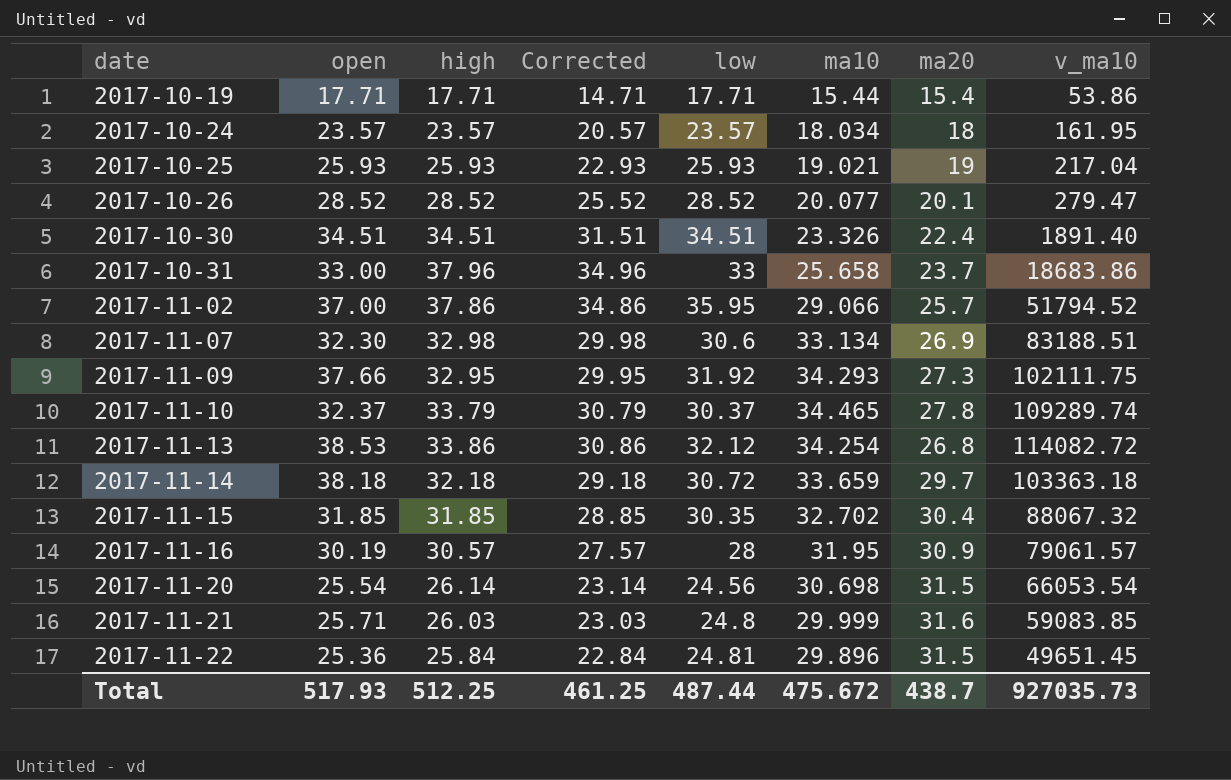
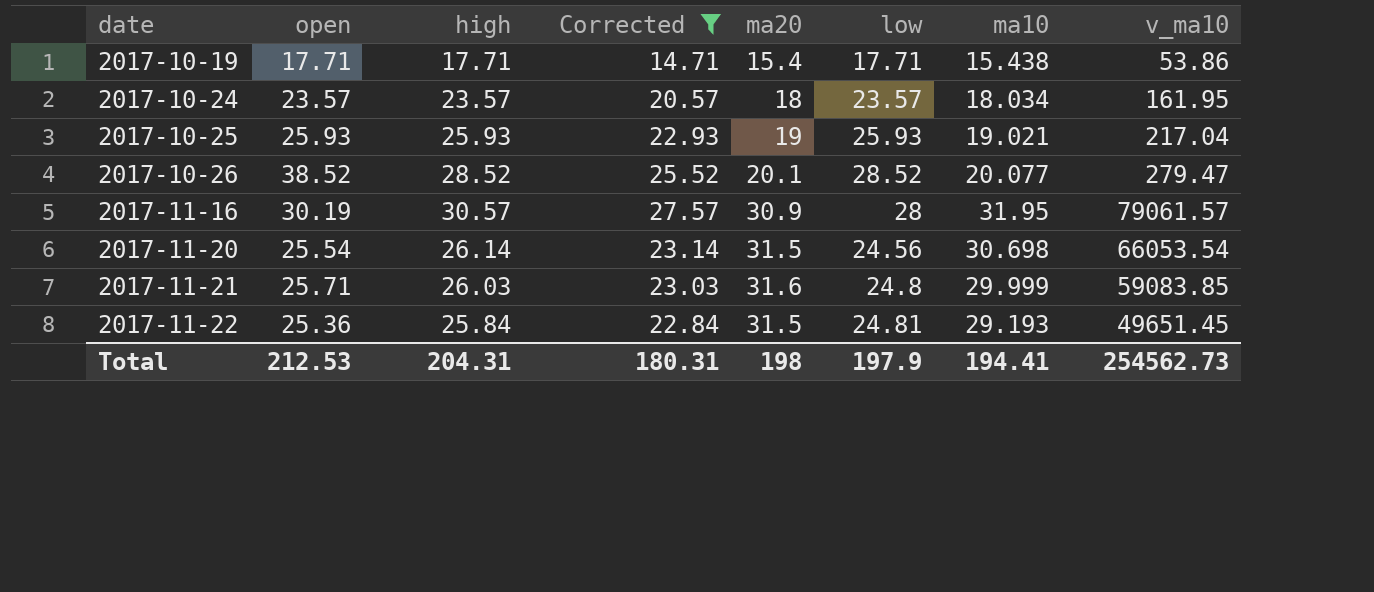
filter: none -> Corrected <= 27.57
column ma20 | position: 7 -> 5
2017-10-19 | ma10: 15.44 -> 15.438
2017-10-26 | open: 28.52 -> 38.52
2017-11-22 | ma10: 29.896 -> 29.193
Total | open: 517.93 -> 212.53
Total | high: 512.25 -> 204.31
Total | Corrected: 461.25 -> 180.31
Total | ma20: 438.7 -> 198
Total | low: 487.44 -> 197.9
Total | ma10: 475.672 -> 194.41
Total | v_ma10: 927035.73 -> 254562.73

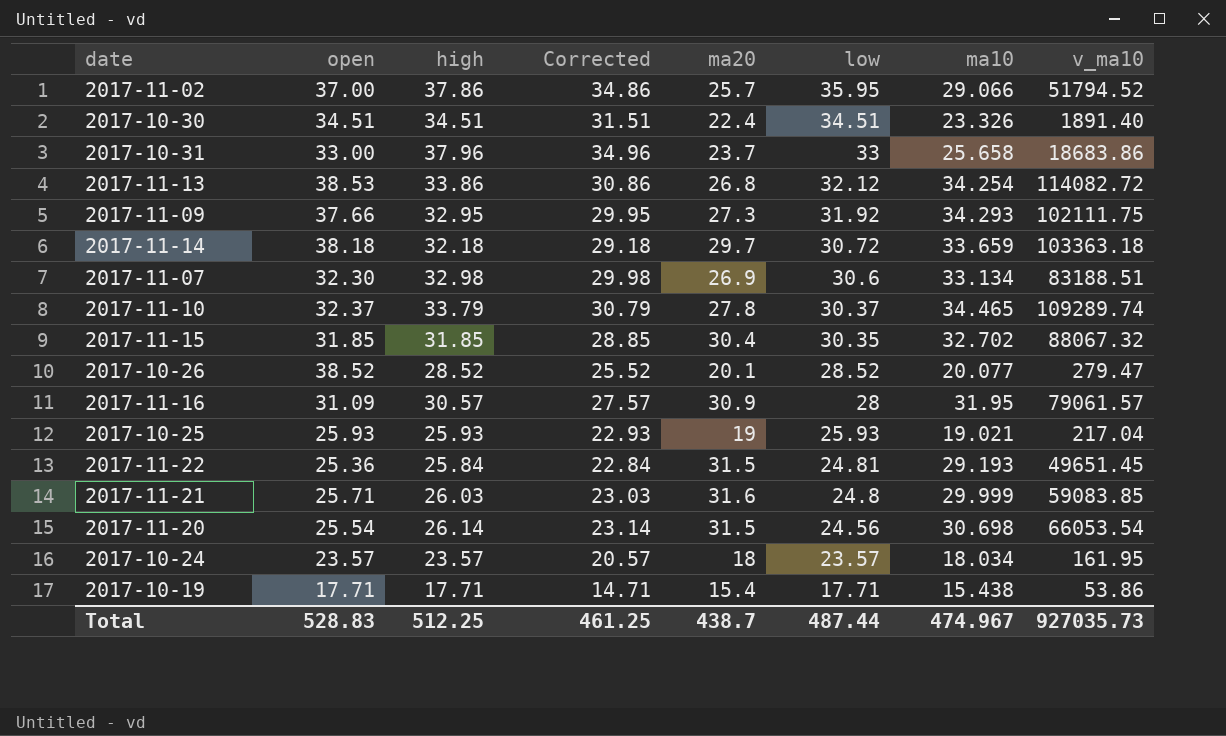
filter: Corrected <= 27.57 -> none
row order: date ascending -> low descending
2017-11-16 | open: 30.19 -> 31.09
Total | open: 212.53 -> 528.83
Total | high: 204.31 -> 512.25
Total | Corrected: 180.31 -> 461.25
Total | ma20: 198 -> 438.7
Total | low: 197.9 -> 487.44
Total | ma10: 194.41 -> 474.967
Total | v_ma10: 254562.73 -> 927035.73

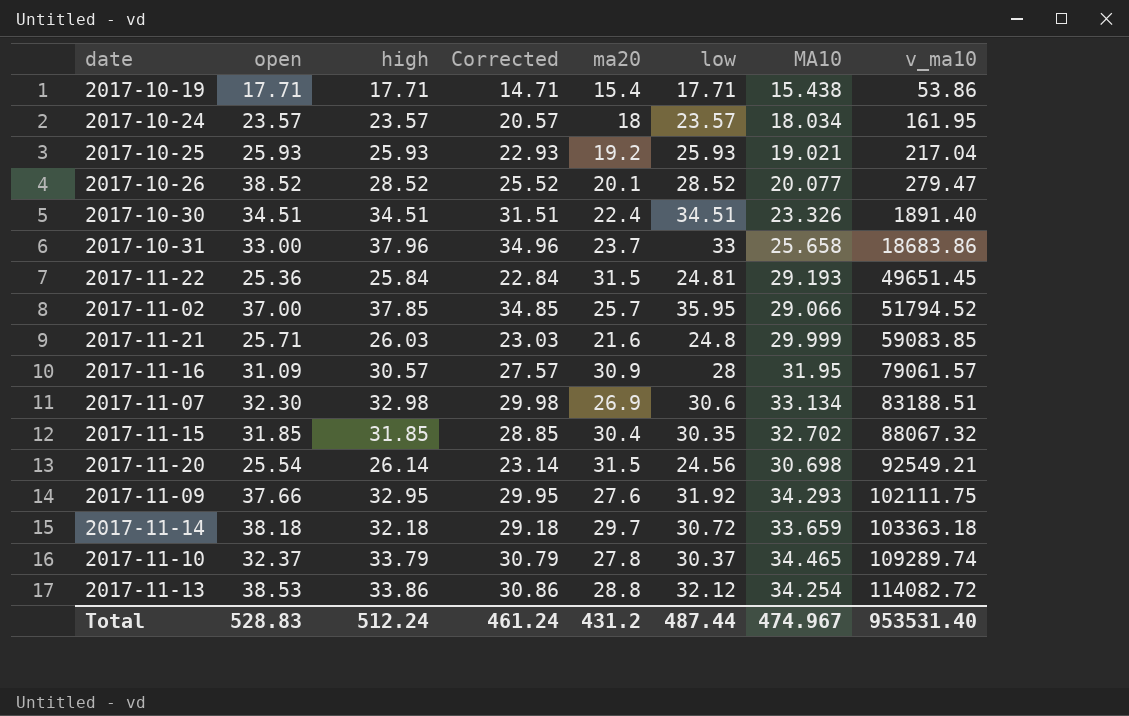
row order: low descending -> v_ma10 ascending
column name: ma10 -> MA10
2017-10-25 | ma20: 19 -> 19.2
2017-11-02 | high: 37.86 -> 37.85
2017-11-02 | Corrected: 34.86 -> 34.85
2017-11-21 | ma20: 31.6 -> 21.6
2017-11-20 | v_ma10: 66053.54 -> 92549.21
2017-11-09 | ma20: 27.3 -> 27.6
2017-11-13 | ma20: 26.8 -> 28.8
Total | high: 512.25 -> 512.24
Total | Corrected: 461.25 -> 461.24
Total | ma20: 438.7 -> 431.2
Total | v_ma10: 927035.73 -> 953531.40

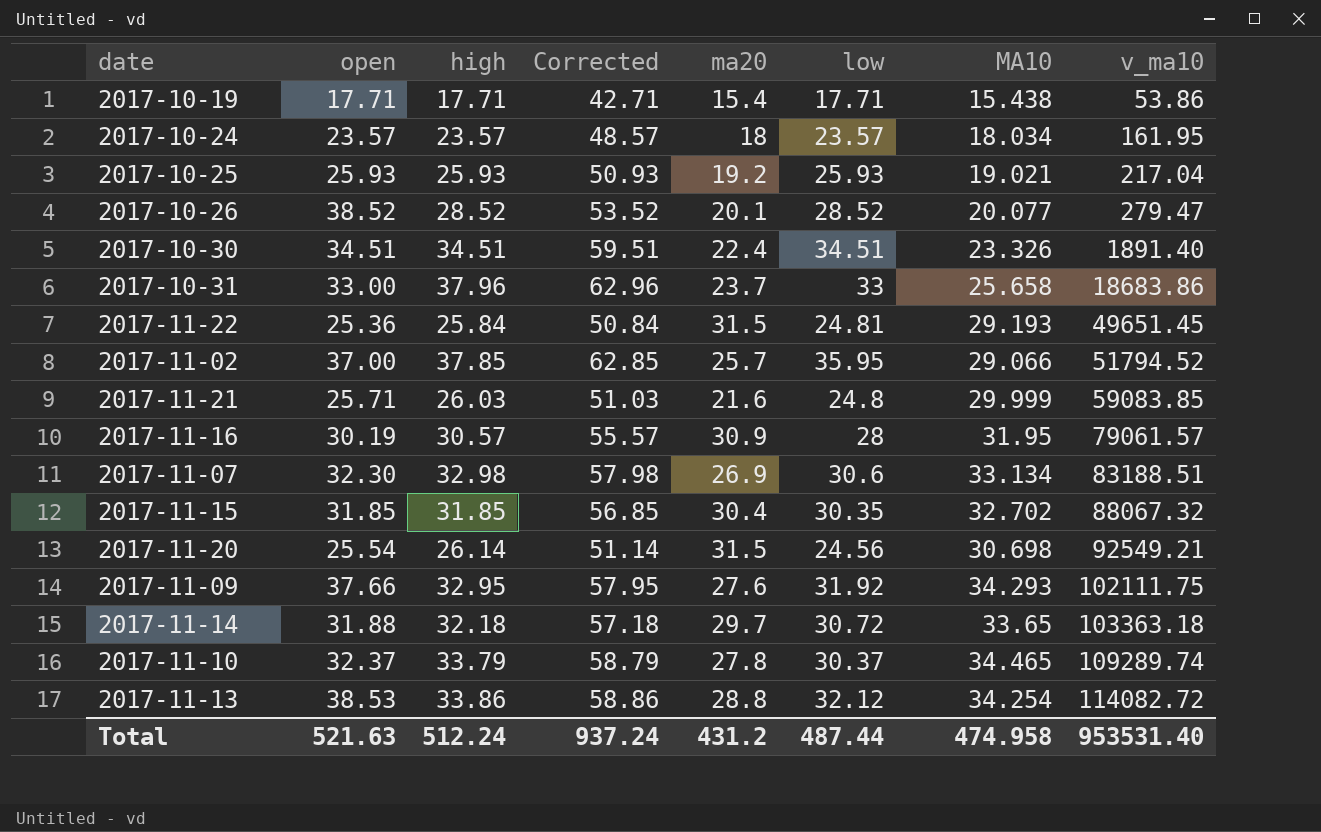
column Corrected | formula: [high] - 3 -> [high] + 25
2017-11-16 | open: 31.09 -> 30.19
2017-11-14 | open: 38.18 -> 31.88
2017-11-14 | MA10: 33.659 -> 33.65
Total | open: 528.83 -> 521.63
Total | Corrected: 461.24 -> 937.24
Total | MA10: 474.967 -> 474.958

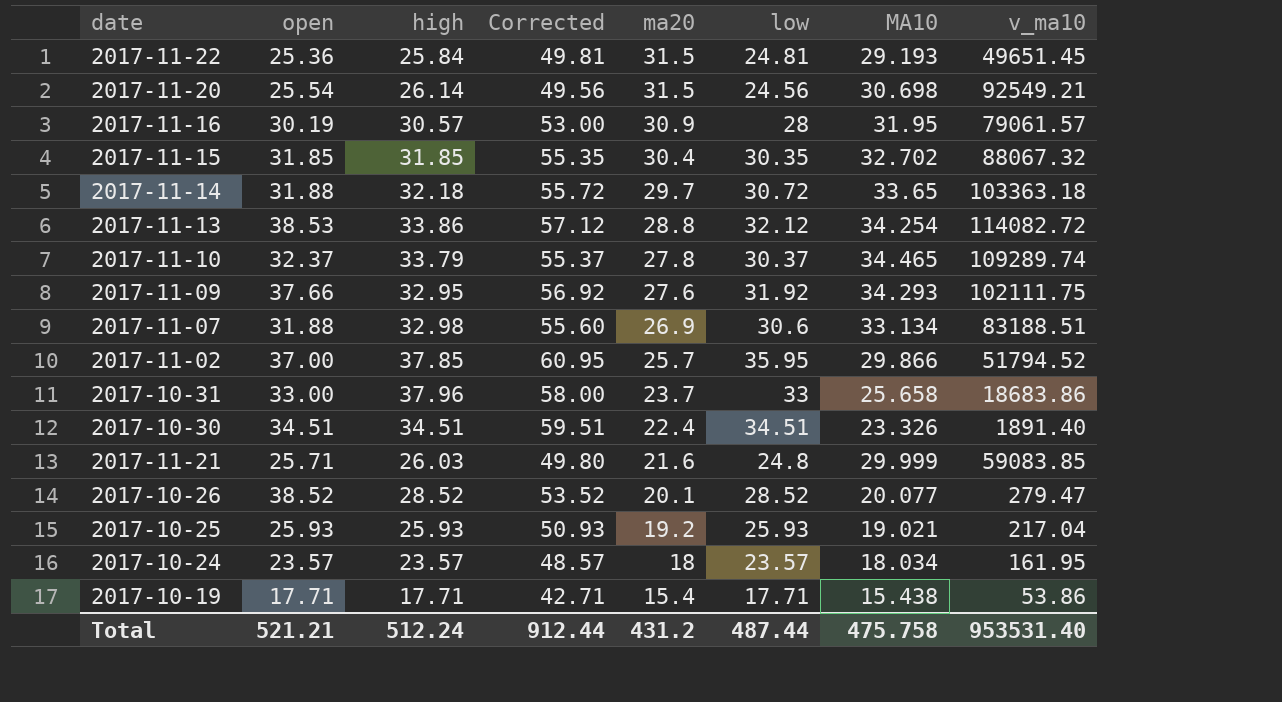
row order: v_ma10 ascending -> ma20 descending
column Corrected | formula: [high] + 25 -> [low] + 25
2017-11-07 | open: 32.30 -> 31.88
2017-11-02 | MA10: 29.066 -> 29.866
Total | open: 521.63 -> 521.21
Total | Corrected: 937.24 -> 912.44
Total | MA10: 474.958 -> 475.758

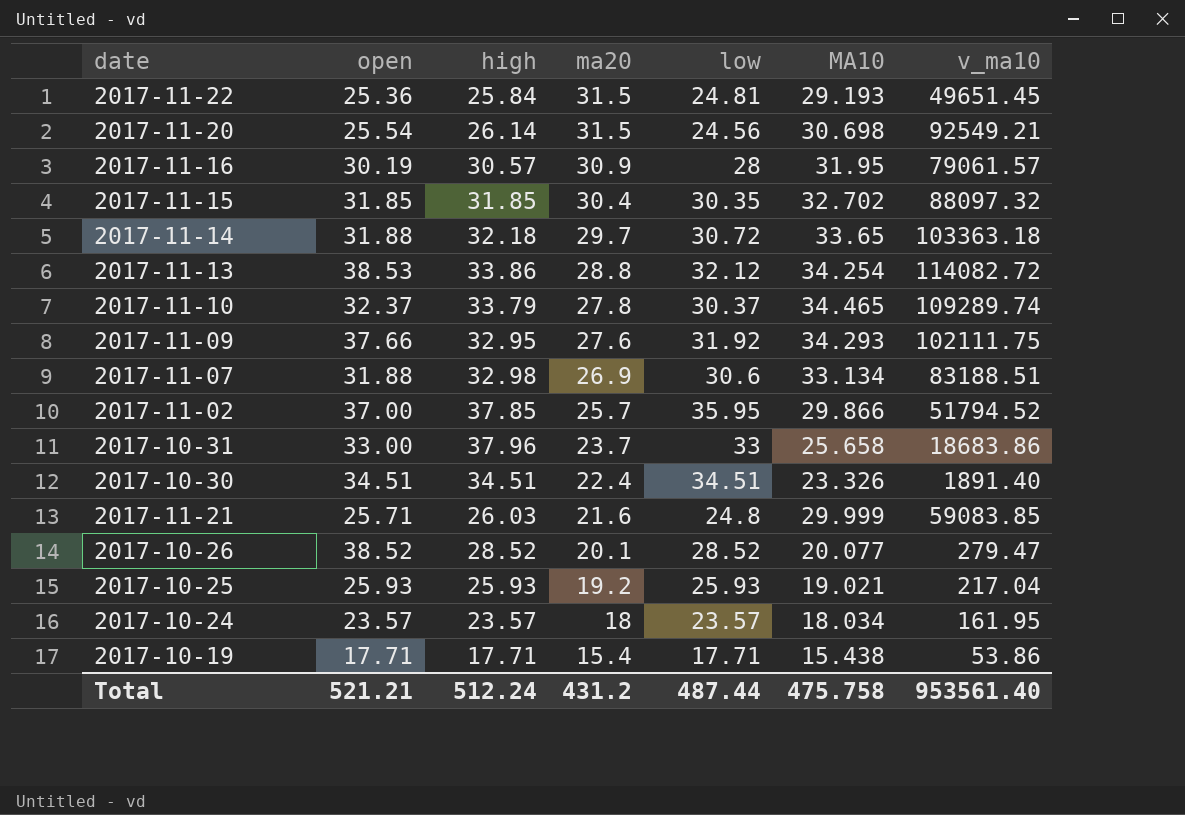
column Corrected | formula: [low] + 25 -> none
2017-11-15 | v_ma10: 88067.32 -> 88097.32
Total | v_ma10: 953531.40 -> 953561.40

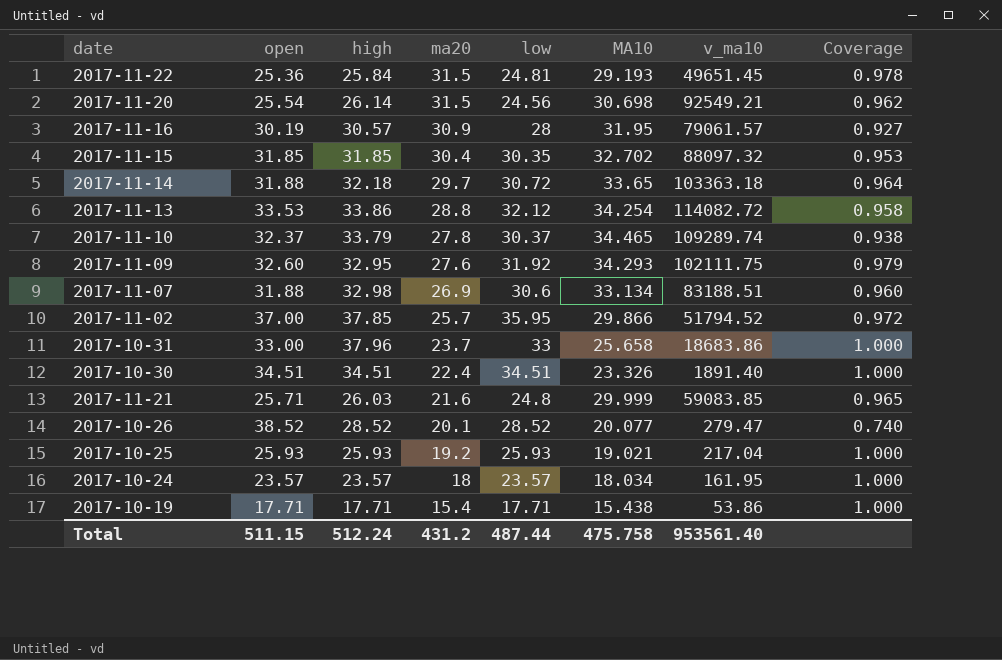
column Coverage | formula: none -> [low] / [open]
2017-11-13 | open: 38.53 -> 33.53
2017-11-09 | open: 37.66 -> 32.60
Total | open: 521.21 -> 511.15

